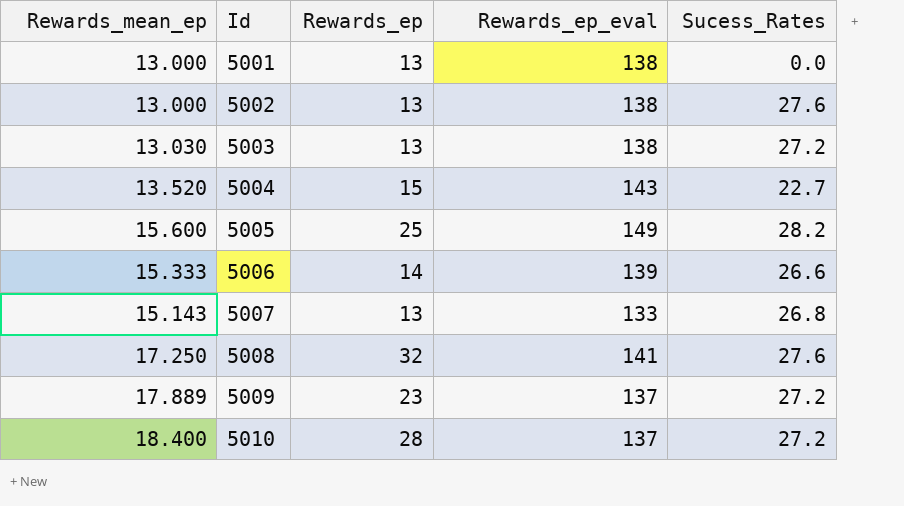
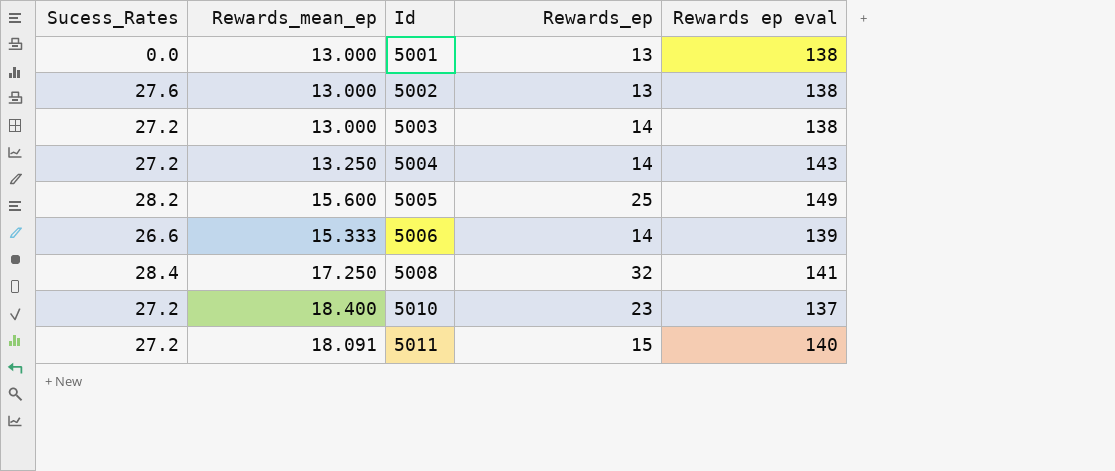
column Sucess_Rates | position: 5 -> 1
column name: Rewards_ep_eval -> Rewards ep eval
row 5007: 15.143 | 13 | 133 | 26.8 -> none
row 5009: 17.889 | 23 | 137 | 27.2 -> none
5003 | Rewards_mean_ep: 13.030 -> 13.000
5003 | Rewards_ep: 13 -> 14
5004 | Sucess_Rates: 22.7 -> 27.2
5004 | Rewards_mean_ep: 13.520 -> 13.250
5004 | Rewards_ep: 15 -> 14
5008 | Sucess_Rates: 27.6 -> 28.4
5010 | Rewards_ep: 28 -> 23
row 5011: none -> 27.2 | 18.091 | 15 | 140

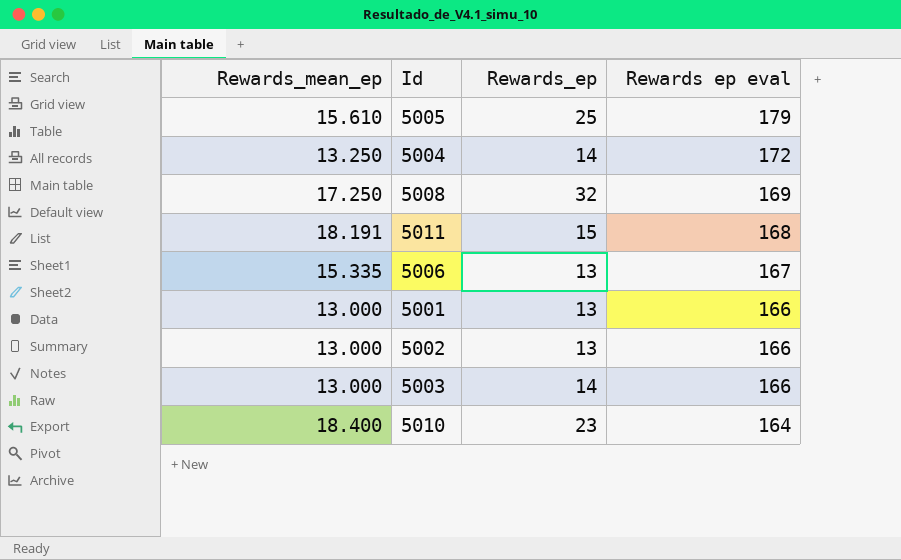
row order: Id ascending -> Rewards ep eval descending
column Sucess_Rates | position: 1 -> none
5005 | Rewards_mean_ep: 15.600 -> 15.610
5005 | Rewards ep eval: 149 -> 179
5004 | Rewards ep eval: 143 -> 172
5008 | Rewards ep eval: 141 -> 169
5011 | Rewards_mean_ep: 18.091 -> 18.191
5011 | Rewards ep eval: 140 -> 168
5006 | Rewards_mean_ep: 15.333 -> 15.335
5006 | Rewards_ep: 14 -> 13
5006 | Rewards ep eval: 139 -> 167
5001 | Rewards ep eval: 138 -> 166
5002 | Rewards ep eval: 138 -> 166
5003 | Rewards ep eval: 138 -> 166
5010 | Rewards ep eval: 137 -> 164

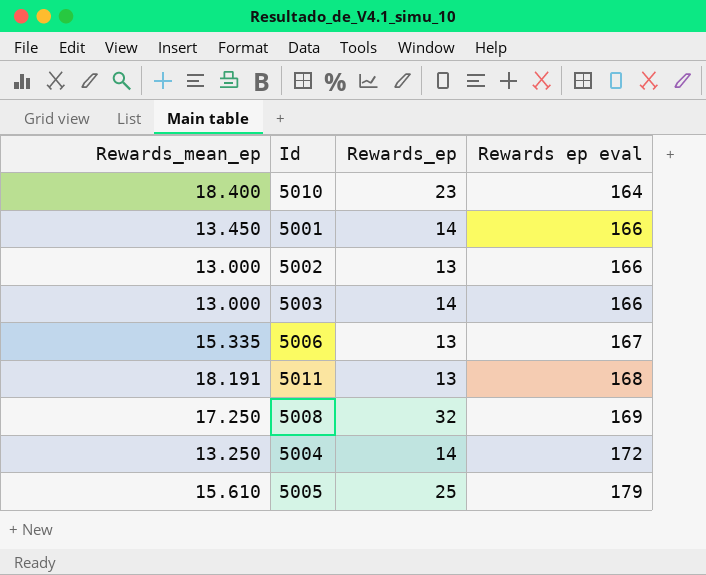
row order: Rewards ep eval descending -> Rewards ep eval ascending
5001 | Rewards_mean_ep: 13.000 -> 13.450
5001 | Rewards_ep: 13 -> 14
5011 | Rewards_ep: 15 -> 13

